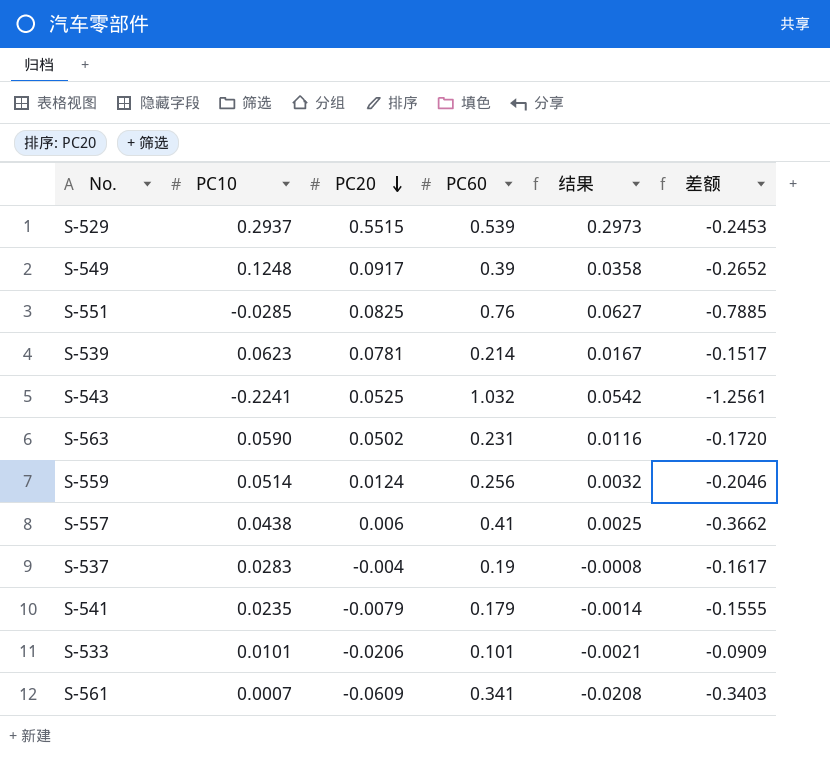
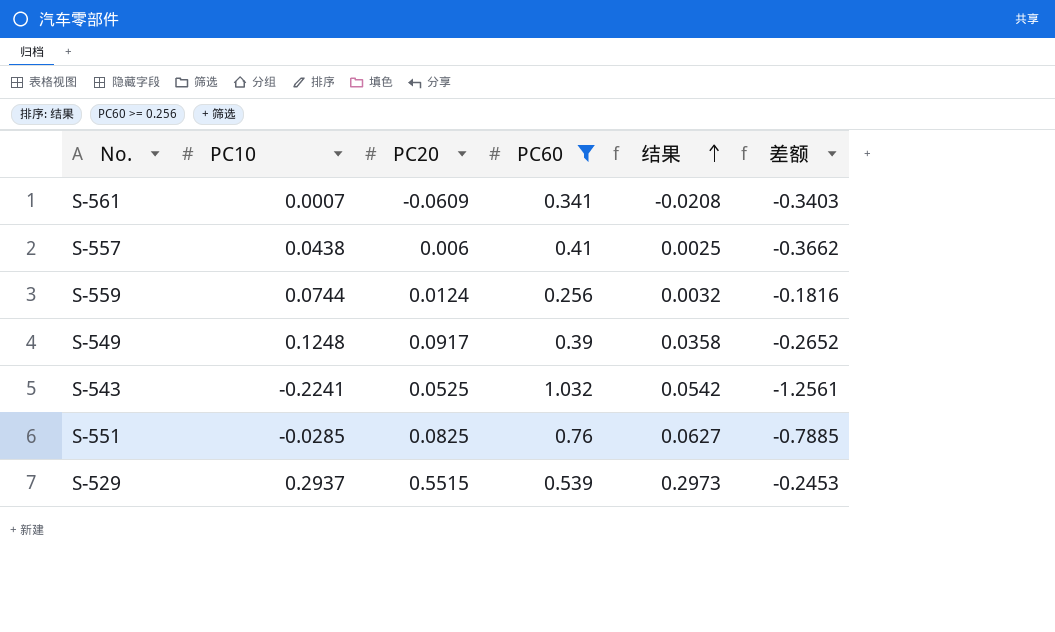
filter: none -> PC60 >= 0.256
row order: PC20 descending -> 结果 ascending
S-559 | PC10: 0.0514 -> 0.0744
S-559 | 差额: -0.2046 -> -0.1816

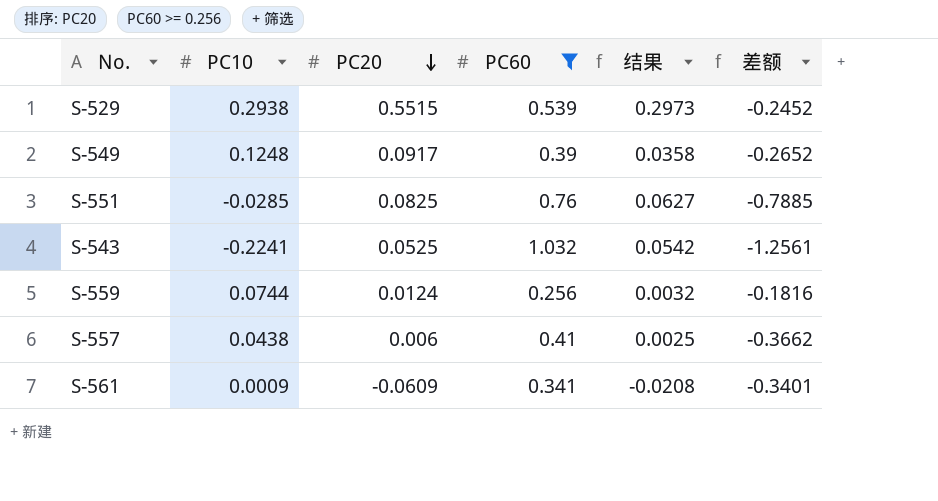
row order: 结果 ascending -> PC20 descending
S-529 | PC10: 0.2937 -> 0.2938
S-529 | 差额: -0.2453 -> -0.2452
S-561 | PC10: 0.0007 -> 0.0009
S-561 | 差额: -0.3403 -> -0.3401

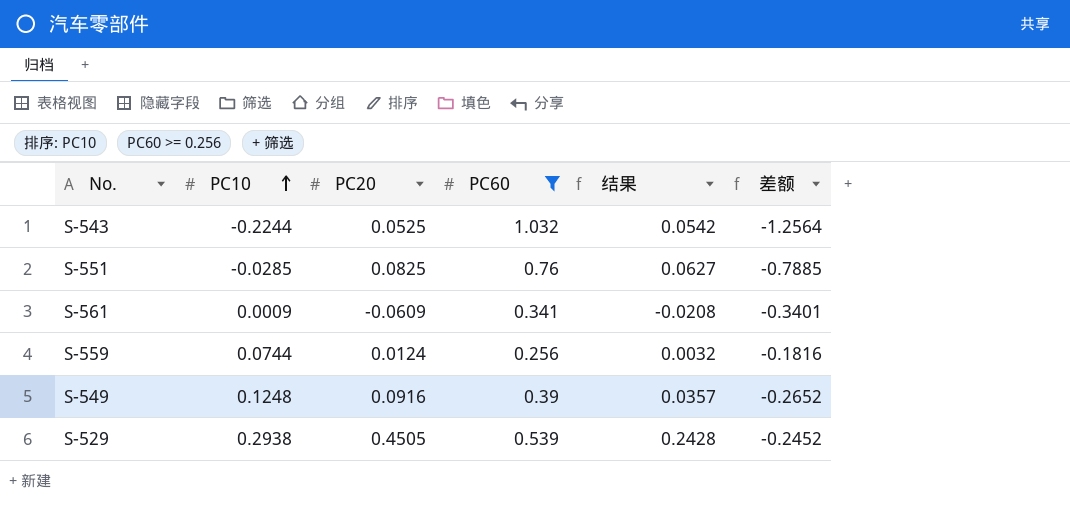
row order: PC20 descending -> PC10 ascending
row S-557: 0.0438 | 0.006 | 0.41 | 0.0025 | -0.3662 -> none
S-543 | PC10: -0.2241 -> -0.2244
S-543 | 差额: -1.2561 -> -1.2564
S-549 | PC20: 0.0917 -> 0.0916
S-549 | 结果: 0.0358 -> 0.0357
S-529 | PC20: 0.5515 -> 0.4505
S-529 | 结果: 0.2973 -> 0.2428

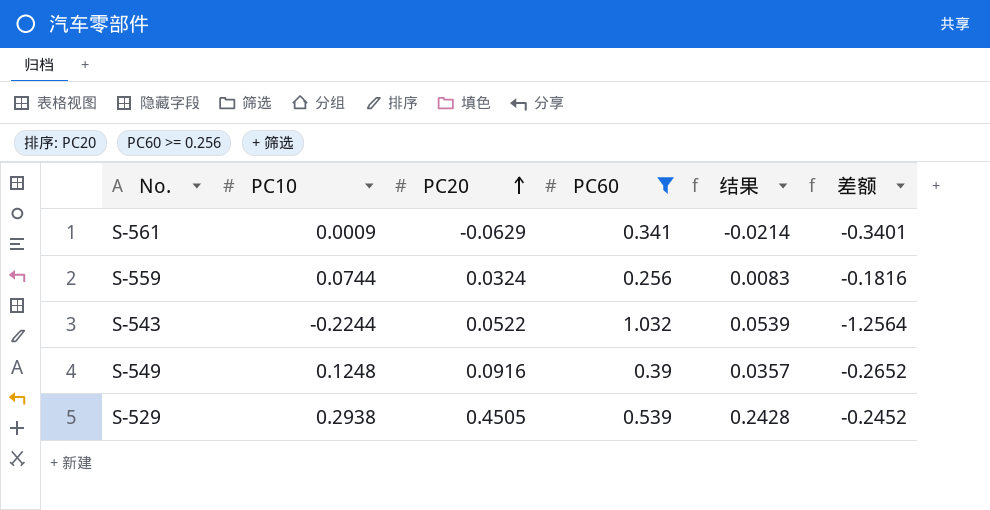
row order: PC10 ascending -> PC20 ascending
row S-551: -0.0285 | 0.0825 | 0.76 | 0.0627 | -0.7885 -> none
S-561 | PC20: -0.0609 -> -0.0629
S-561 | 结果: -0.0208 -> -0.0214
S-559 | PC20: 0.0124 -> 0.0324
S-559 | 结果: 0.0032 -> 0.0083
S-543 | PC20: 0.0525 -> 0.0522
S-543 | 结果: 0.0542 -> 0.0539

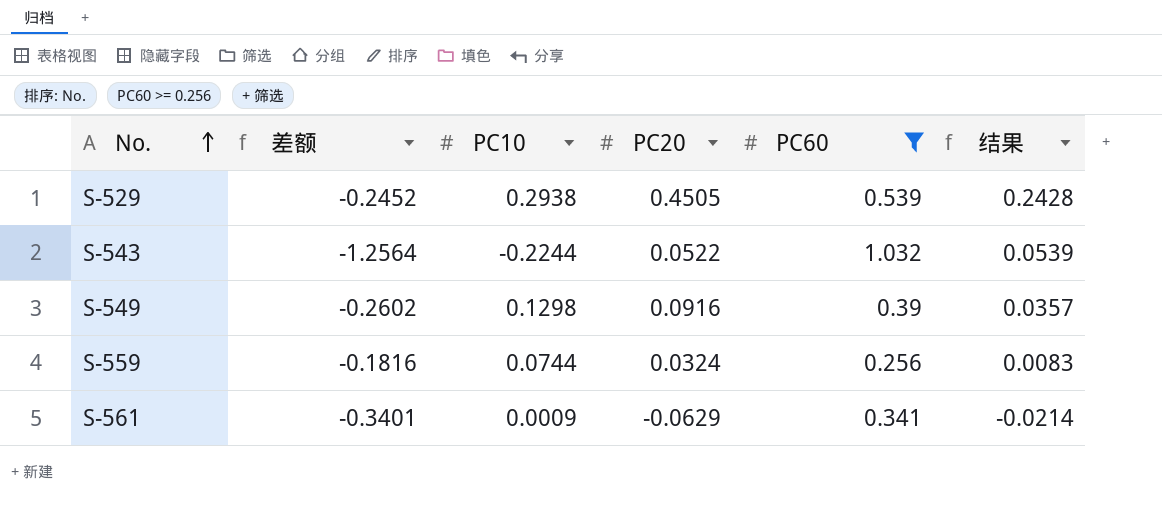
row order: PC20 ascending -> No. ascending
column 差额 | position: 6 -> 2
S-549 | 差额: -0.2652 -> -0.2602
S-549 | PC10: 0.1248 -> 0.1298

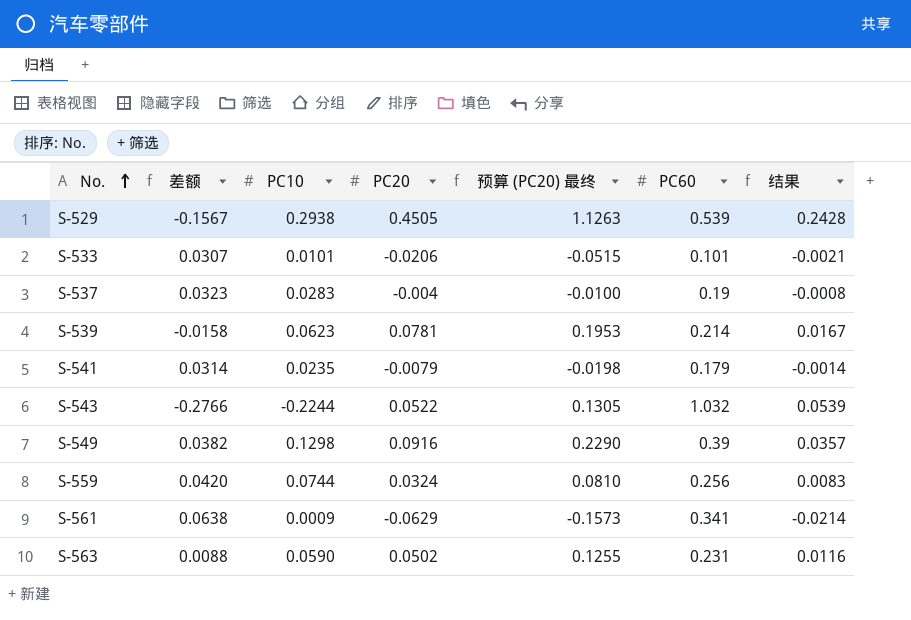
filter: PC60 >= 0.256 -> none
column 差额 | formula: [PC10] - [PC60] -> [PC10] - [PC20]
column 预算 (PC20) 最终 | formula: none -> [PC20] * 2.5

